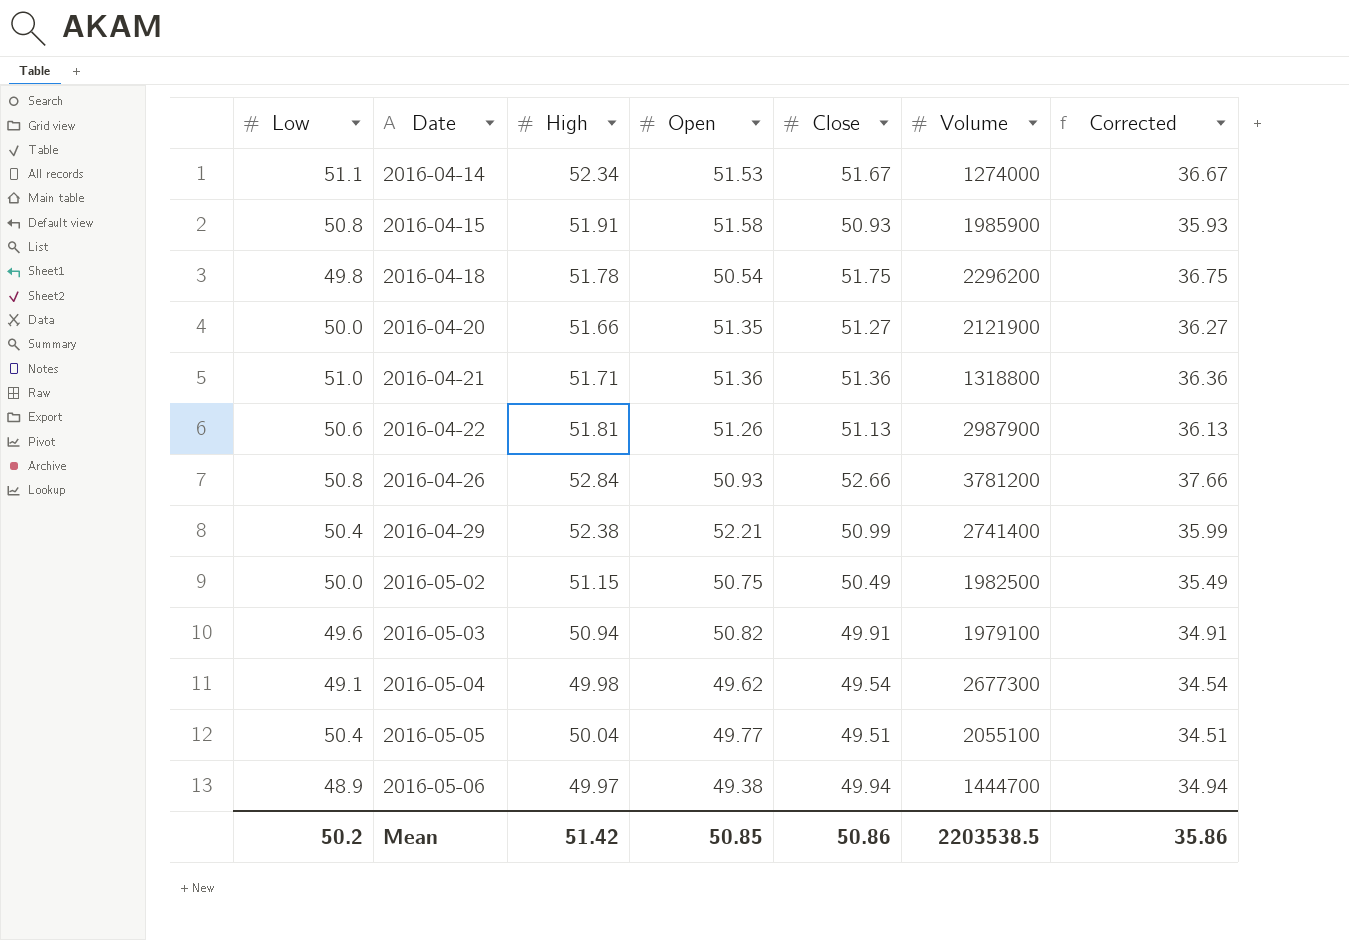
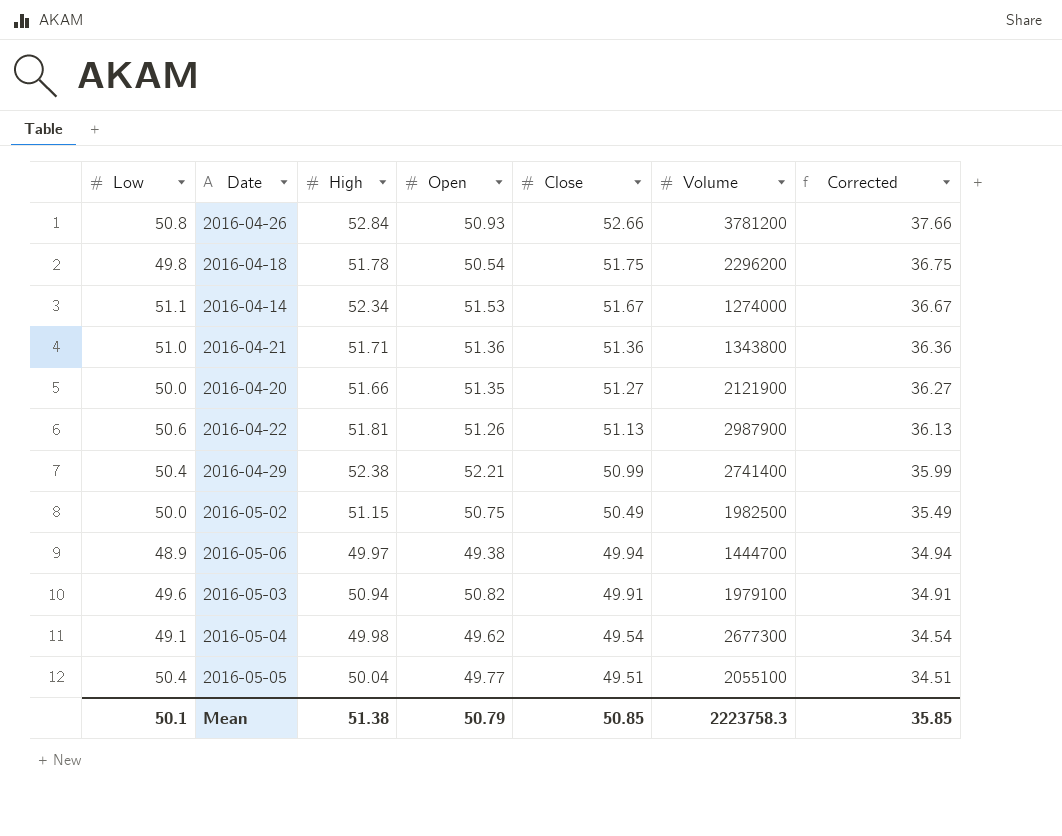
row order: Date ascending -> Close descending
row 2016-04-15: 50.8 | 51.91 | 51.58 | 50.93 | 1985900 | 35.93 -> none
2016-04-21 | Volume: 1318800 -> 1343800
Mean | Low: 50.2 -> 50.1
Mean | High: 51.42 -> 51.38
Mean | Open: 50.85 -> 50.79
Mean | Close: 50.86 -> 50.85
Mean | Volume: 2203538.5 -> 2223758.3
Mean | Corrected: 35.86 -> 35.85

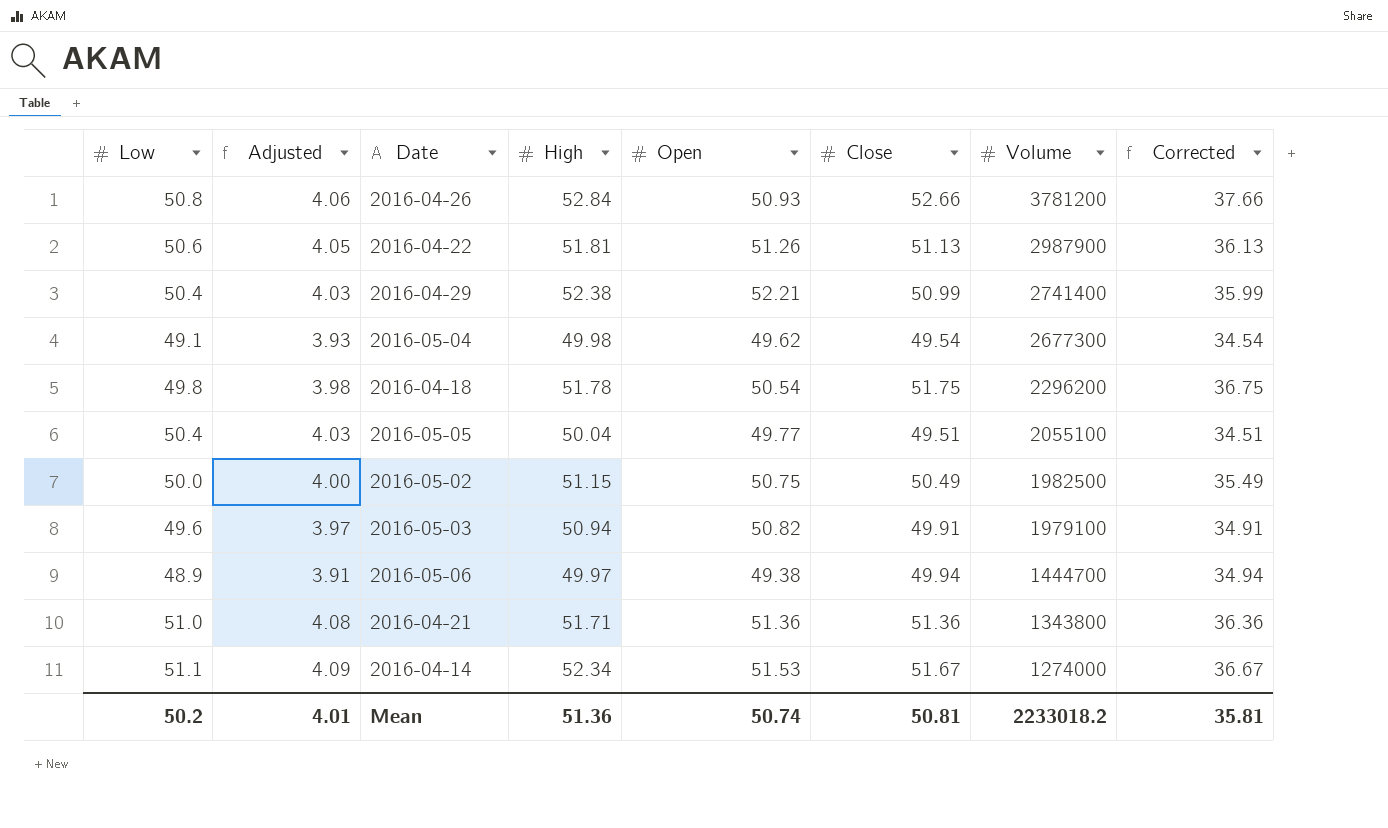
row order: Close descending -> Volume descending
column Adjusted | formula: none -> [Low] * 0.08
row 2016-04-20: 50.0 | 51.66 | 51.35 | 51.27 | 2121900 | 36.27 -> none
Mean | Low: 50.1 -> 50.2
Mean | High: 51.38 -> 51.36
Mean | Open: 50.79 -> 50.74
Mean | Close: 50.85 -> 50.81
Mean | Volume: 2223758.3 -> 2233018.2
Mean | Corrected: 35.85 -> 35.81

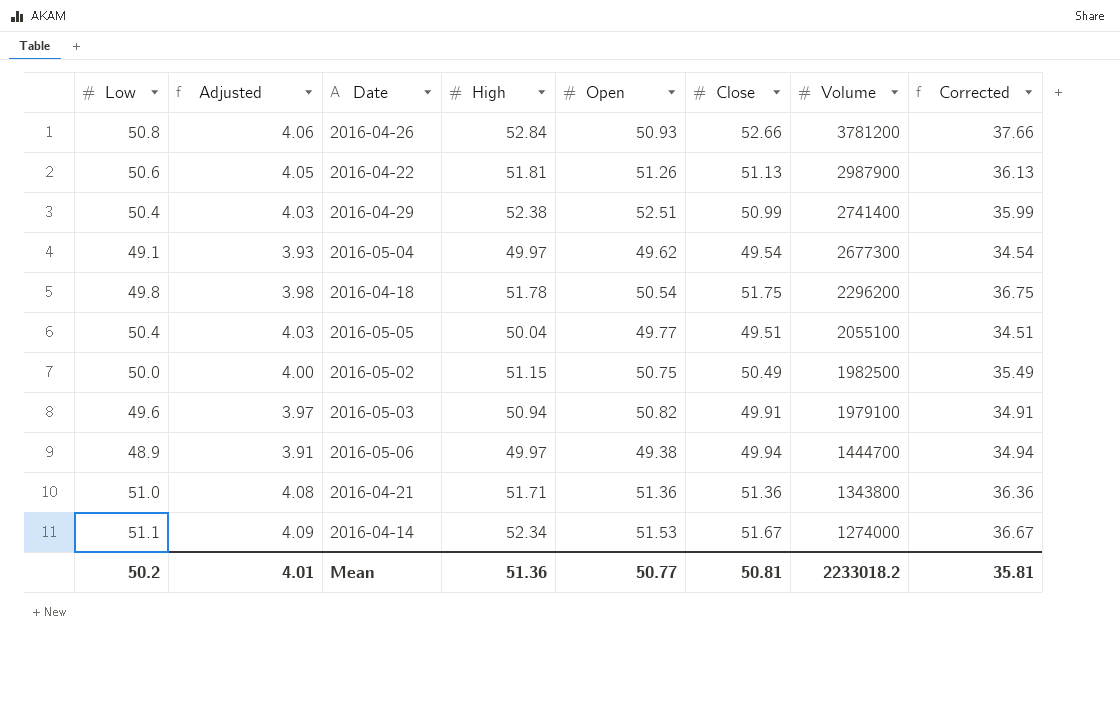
2016-04-29 | Open: 52.21 -> 52.51
2016-05-04 | High: 49.98 -> 49.97
Mean | Open: 50.74 -> 50.77

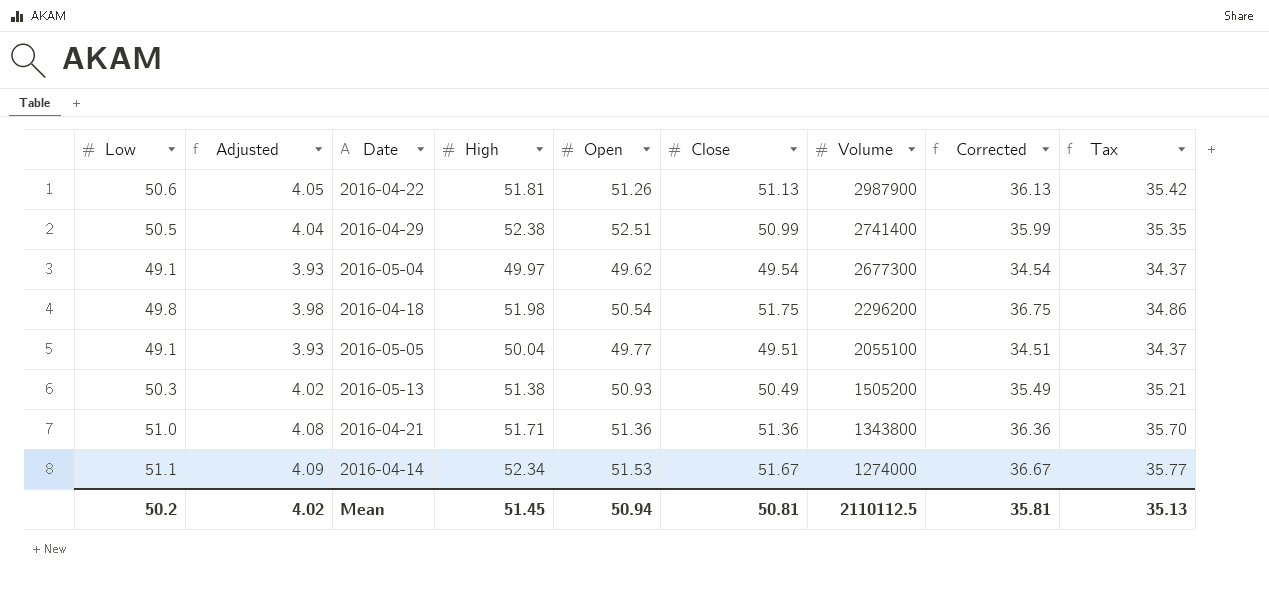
column Tax | formula: none -> [Low] * 0.7
row 2016-04-26: 50.8 | 4.06 | 52.84 | 50.93 | 52.66 | 3781200 | 37.66 -> none
row 2016-05-02: 50.0 | 4.00 | 51.15 | 50.75 | 50.49 | 1982500 | 35.49 -> none
row 2016-05-03: 49.6 | 3.97 | 50.94 | 50.82 | 49.91 | 1979100 | 34.91 -> none
row 2016-05-06: 48.9 | 3.91 | 49.97 | 49.38 | 49.94 | 1444700 | 34.94 -> none
2016-04-29 | Low: 50.4 -> 50.5
2016-04-29 | Adjusted: 4.03 -> 4.04
2016-04-18 | High: 51.78 -> 51.98
2016-05-05 | Low: 50.4 -> 49.1
2016-05-05 | Adjusted: 4.03 -> 3.93
row 2016-05-13: none -> 50.3 | 4.02 | 51.38 | 50.93 | 50.49 | 1505200 | 35.49 | 35.21
Mean | Adjusted: 4.01 -> 4.02
Mean | High: 51.36 -> 51.45
Mean | Open: 50.77 -> 50.94
Mean | Volume: 2233018.2 -> 2110112.5

